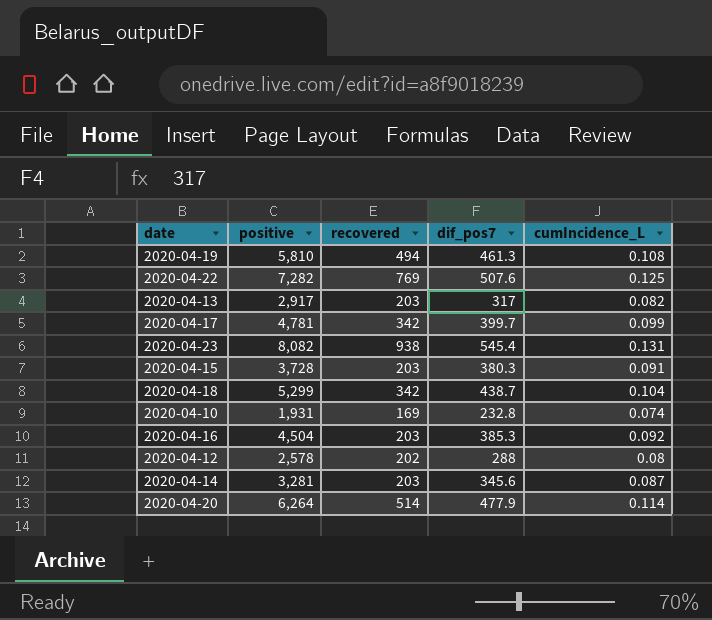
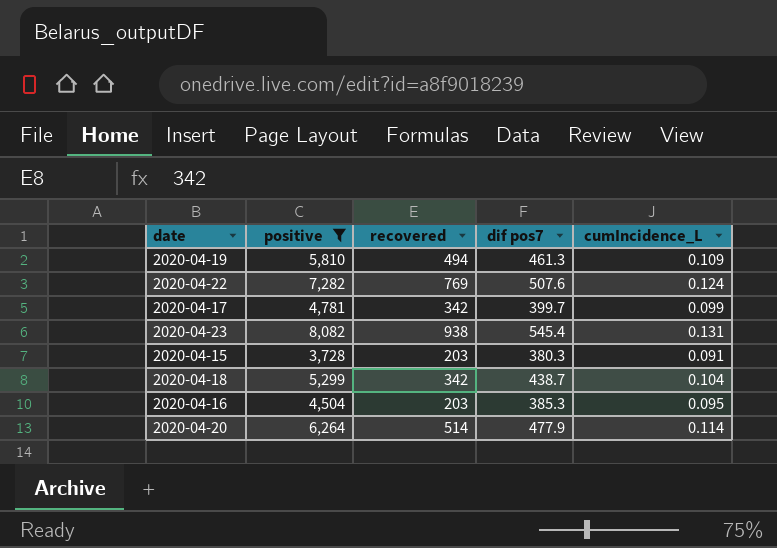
filter: none -> positive >= 3,728
column name: dif_pos7 -> dif pos7
2020-04-19 | cumIncidence_L: 0.108 -> 0.109
2020-04-22 | cumIncidence_L: 0.125 -> 0.124
2020-04-16 | cumIncidence_L: 0.092 -> 0.095

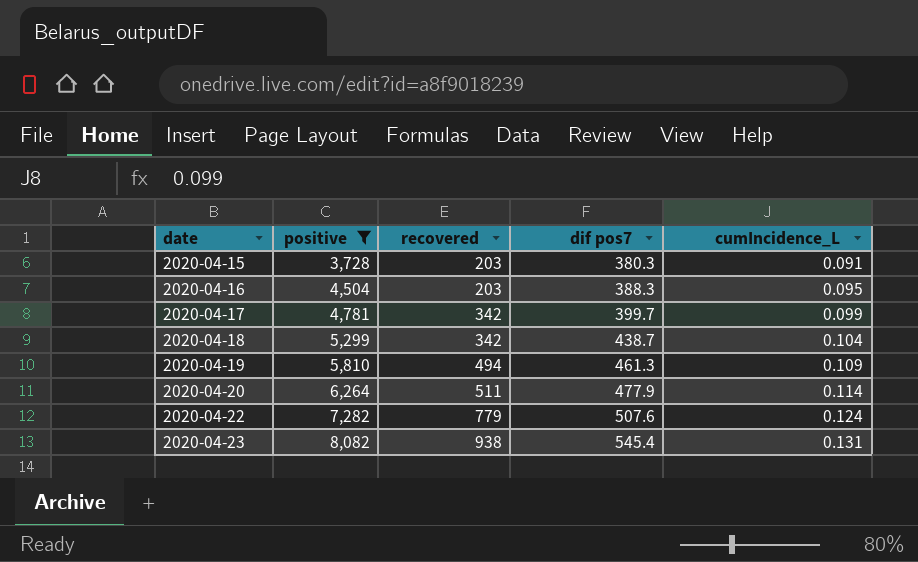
row order: none -> date ascending
2020-04-16 | dif pos7: 385.3 -> 388.3
2020-04-20 | recovered: 514 -> 511
2020-04-22 | recovered: 769 -> 779

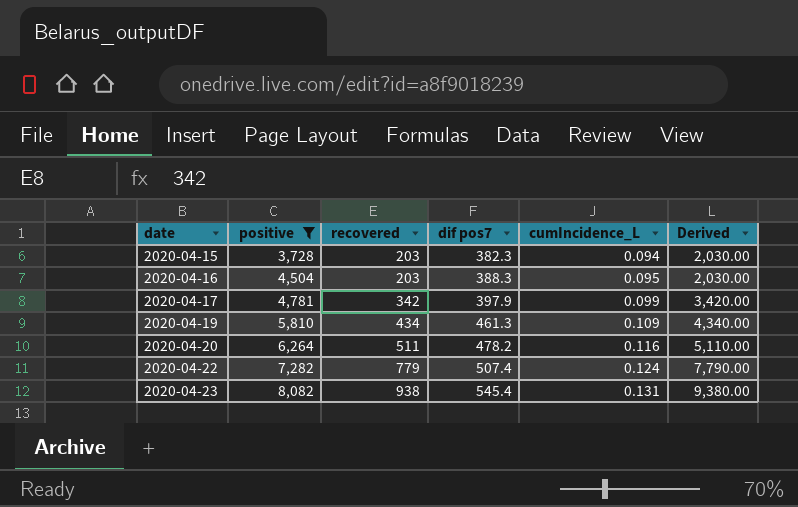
column Derived | formula: none -> [recovered] * 10
row 2020-04-18: 5,299 | 342 | 438.7 | 0.104 -> none
2020-04-15 | dif pos7: 380.3 -> 382.3
2020-04-15 | cumIncidence_L: 0.091 -> 0.094
2020-04-17 | dif pos7: 399.7 -> 397.9
2020-04-19 | recovered: 494 -> 434
2020-04-20 | dif pos7: 477.9 -> 478.2
2020-04-20 | cumIncidence_L: 0.114 -> 0.116
2020-04-22 | dif pos7: 507.6 -> 507.4

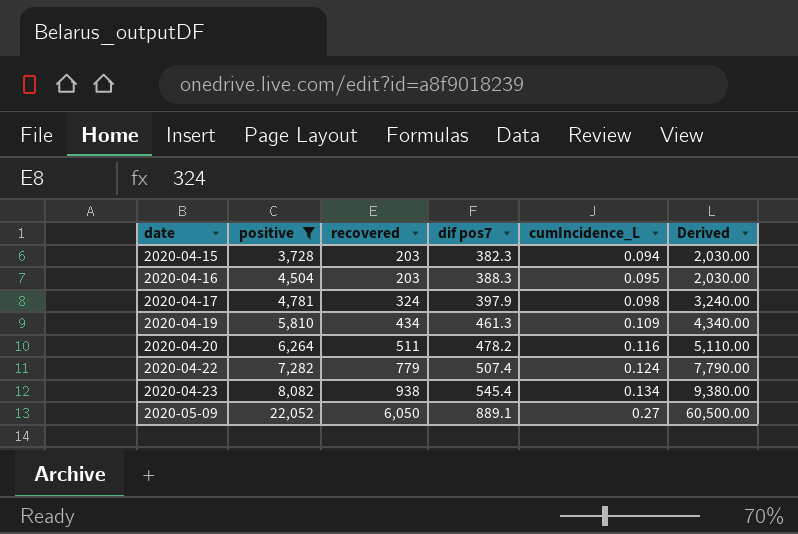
2020-04-17 | recovered: 342 -> 324
2020-04-17 | cumIncidence_L: 0.099 -> 0.098
2020-04-17 | Derived: 3,420.00 -> 3,240.00
2020-04-23 | cumIncidence_L: 0.131 -> 0.134
row 2020-05-09: none -> 22,052 | 6,050 | 889.1 | 0.27 | 60,500.00

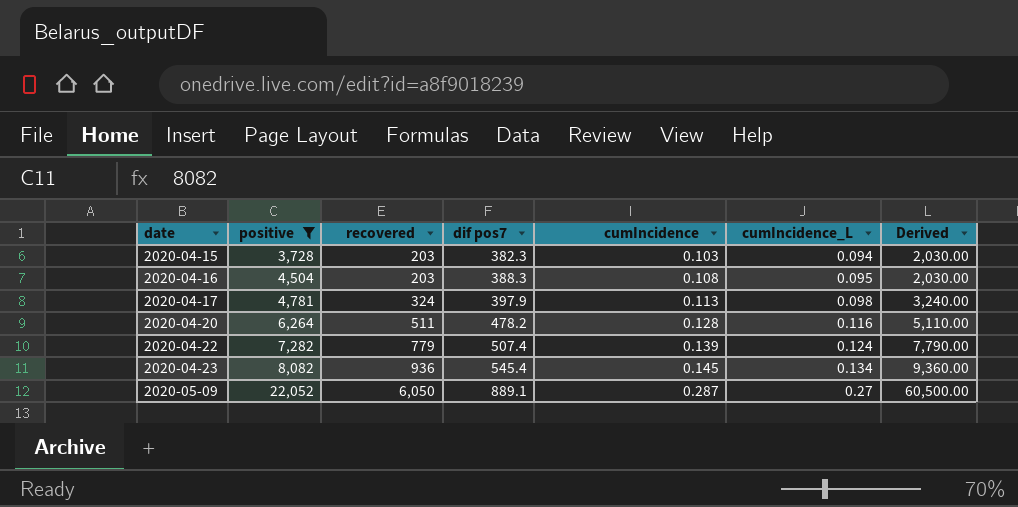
column cumIncidence | position: none -> 5
row 2020-04-19: 5,810 | 434 | 461.3 | 0.109 | 4,340.00 -> none
2020-04-23 | recovered: 938 -> 936
2020-04-23 | Derived: 9,380.00 -> 9,360.00

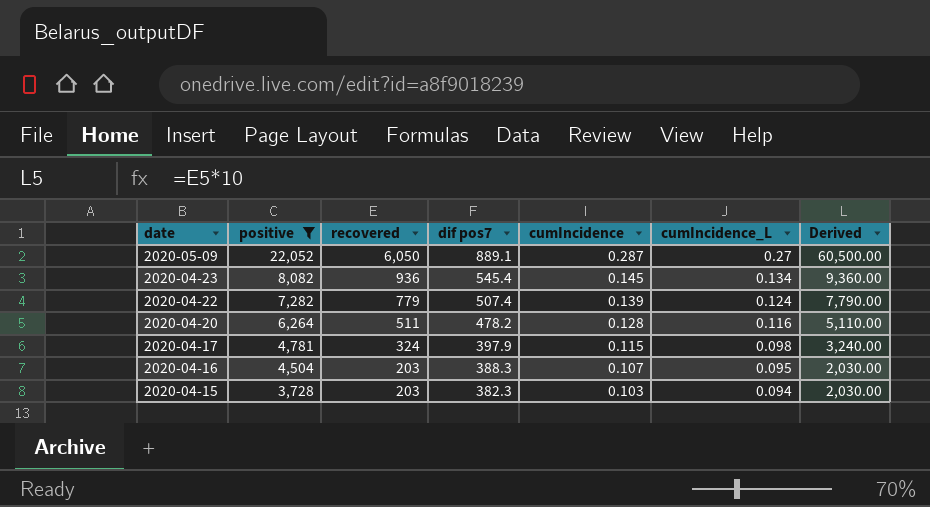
row order: date ascending -> date descending
2020-04-17 | cumIncidence: 0.113 -> 0.115
2020-04-16 | cumIncidence: 0.108 -> 0.107

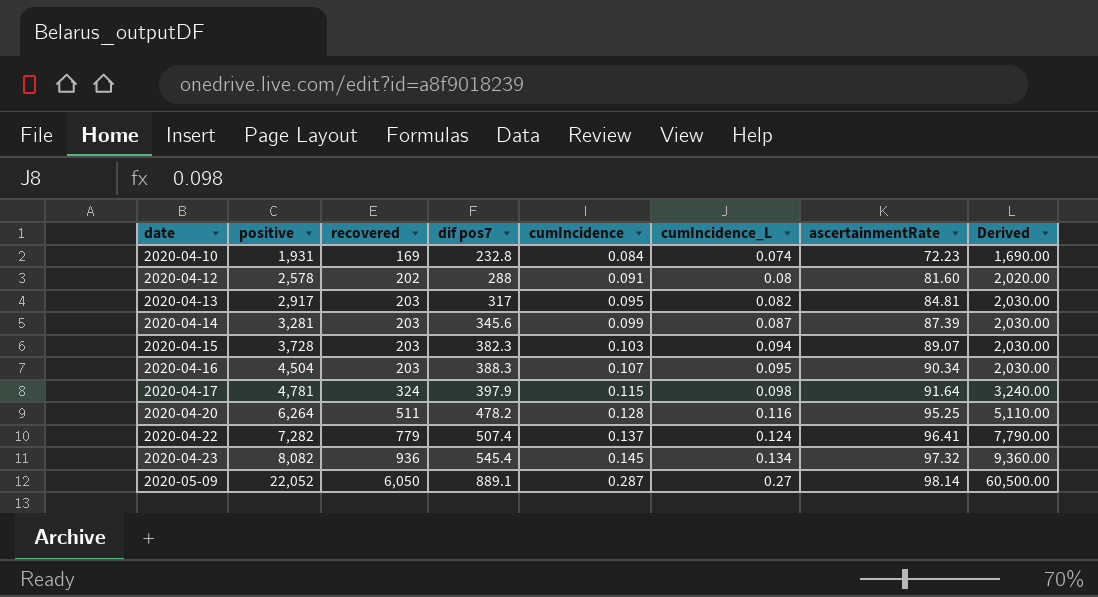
filter: positive >= 3,728 -> none
row order: date descending -> date ascending
column ascertainmentRate | position: none -> 7
2020-04-22 | cumIncidence: 0.139 -> 0.137

